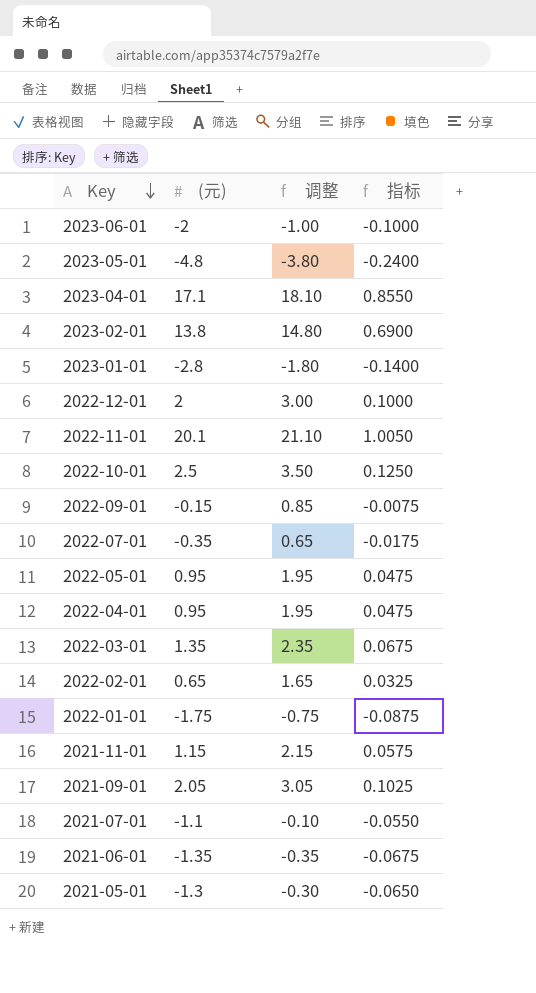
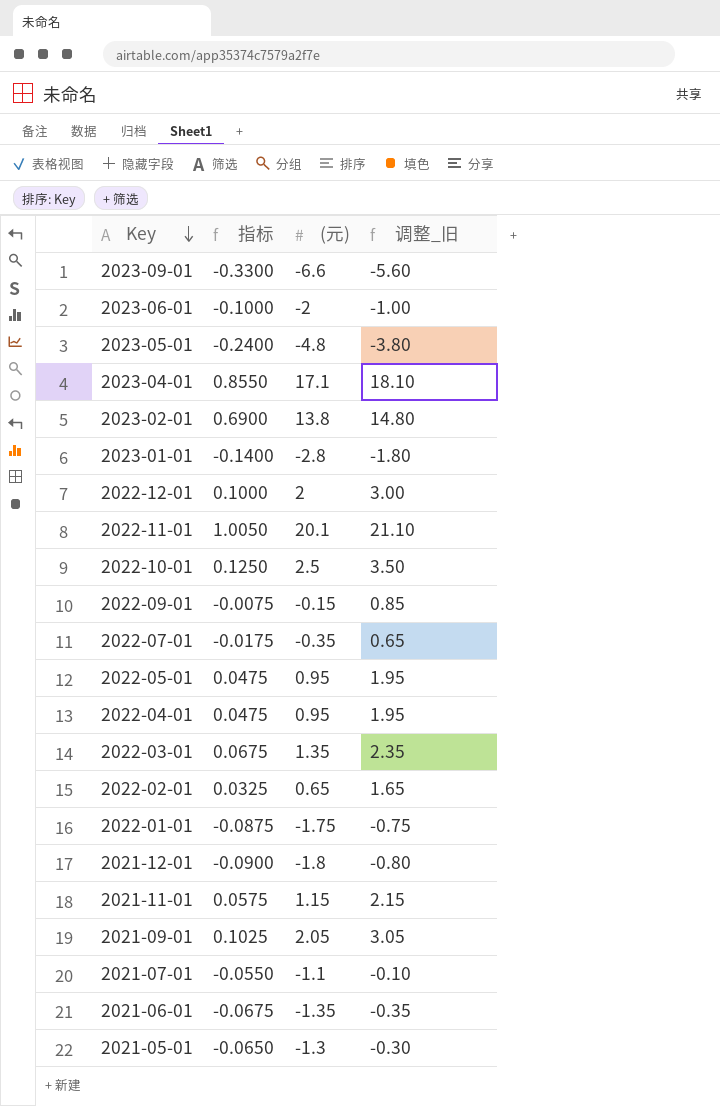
column 指标 | position: 4 -> 2
column name: 调整 -> 调整_旧
row 2023-09-01: none -> -0.3300 | -6.6 | -5.60
row 2021-12-01: none -> -0.0900 | -1.8 | -0.80

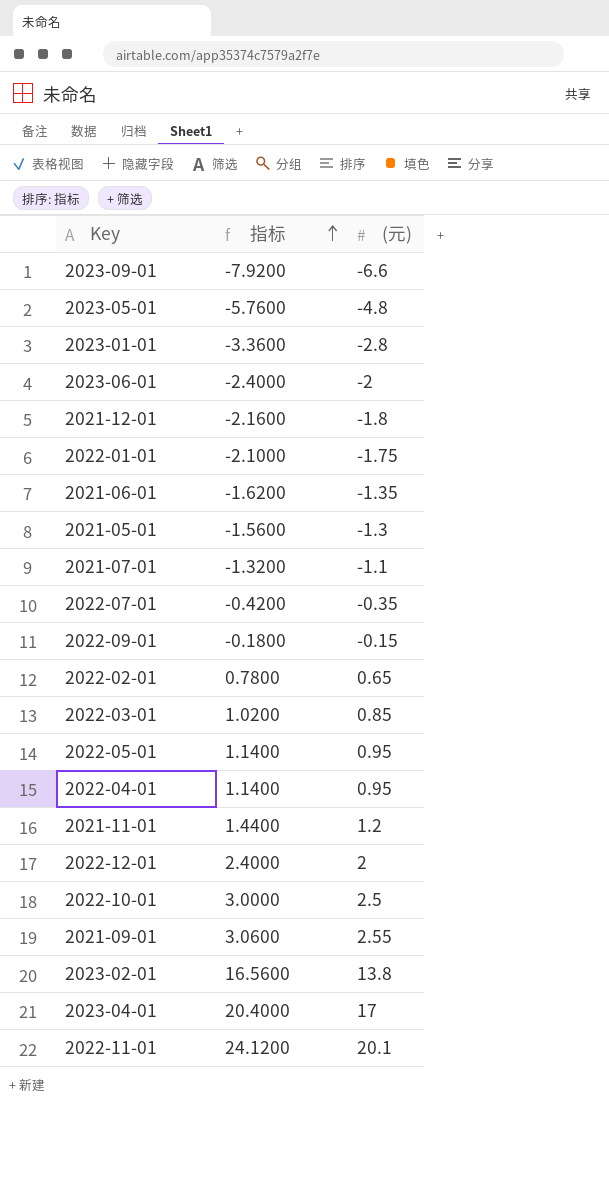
row order: Key descending -> 指标 ascending
column 调整_旧 | formula: [(元)] + 1 -> none
column 指标 | formula: [(元)] * 0.05 -> [(元)] * 1.2
2022-03-01 | (元): 1.35 -> 0.85
2021-11-01 | (元): 1.15 -> 1.2
2021-09-01 | (元): 2.05 -> 2.55
2023-04-01 | (元): 17.1 -> 17

